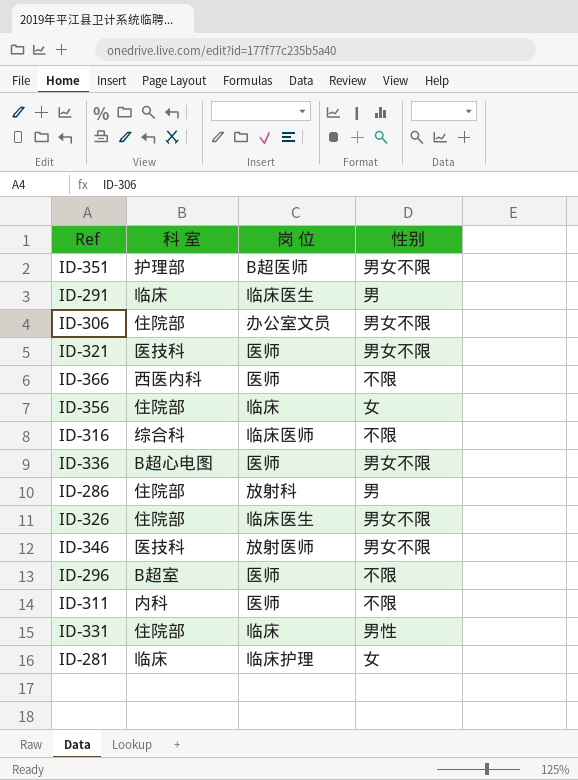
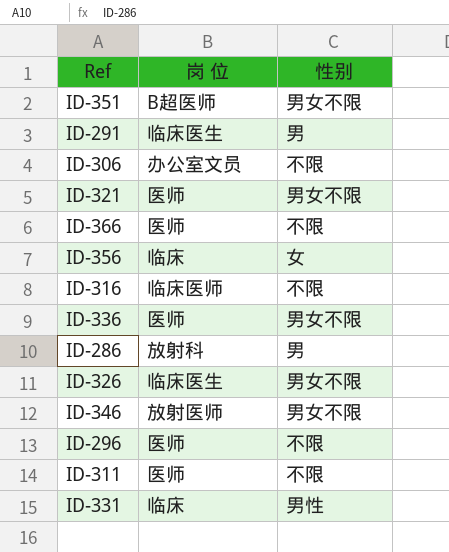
column 科 室 | position: 2 -> none
row ID-281: 临床 | 临床护理 | 女 -> none
ID-306 | 性别: 男女不限 -> 不限

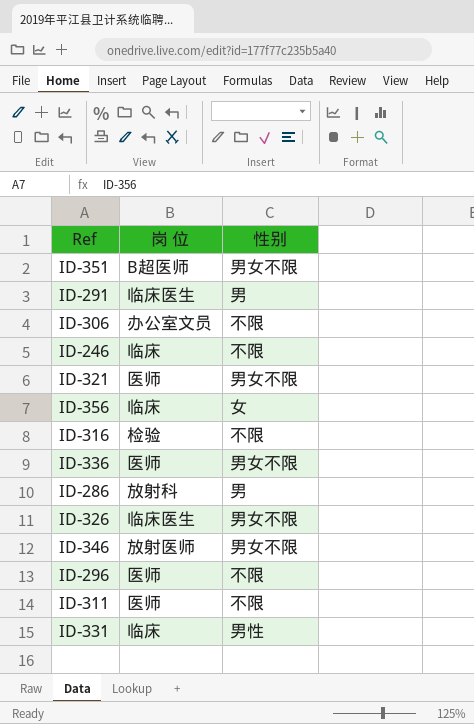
row ID-366: 医师 | 不限 -> none
row ID-246: none -> 临床 | 不限
ID-316 | 岗 位: 临床医师 -> 检验

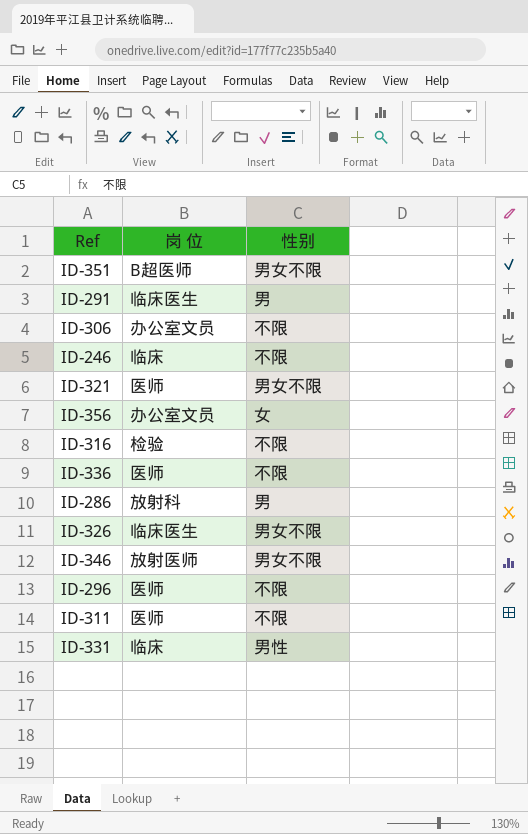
ID-356 | 岗 位: 临床 -> 办公室文员
ID-336 | 性别: 男女不限 -> 不限

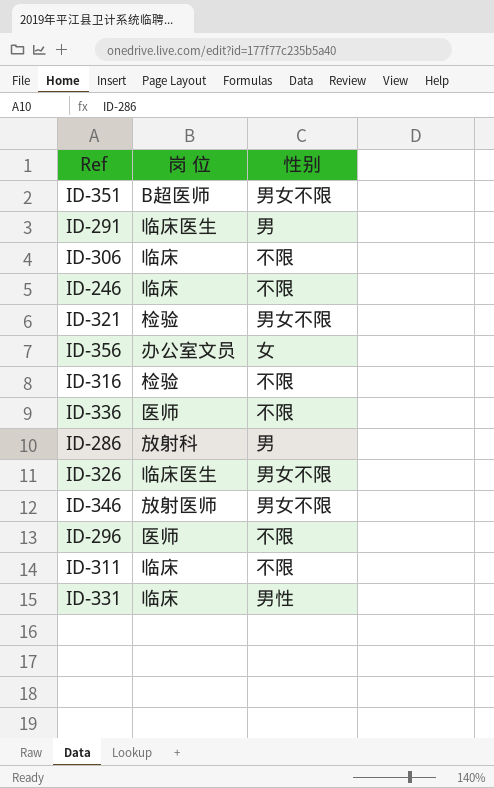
ID-306 | 岗 位: 办公室文员 -> 临床
ID-321 | 岗 位: 医师 -> 检验
ID-311 | 岗 位: 医师 -> 临床

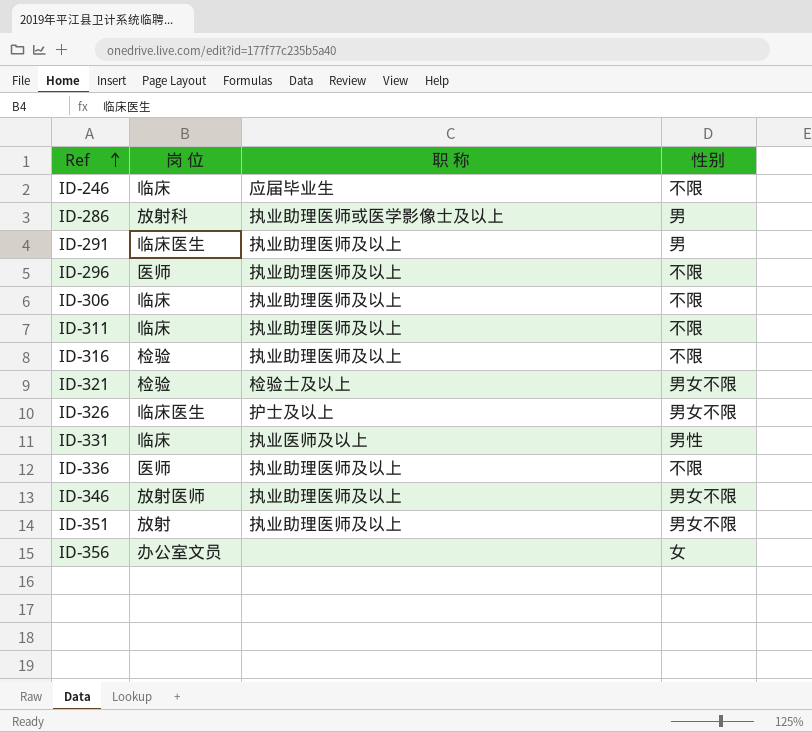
row order: none -> Ref ascending
column 职 称 | position: none -> 3
ID-351 | 岗 位: B超医师 -> 放射

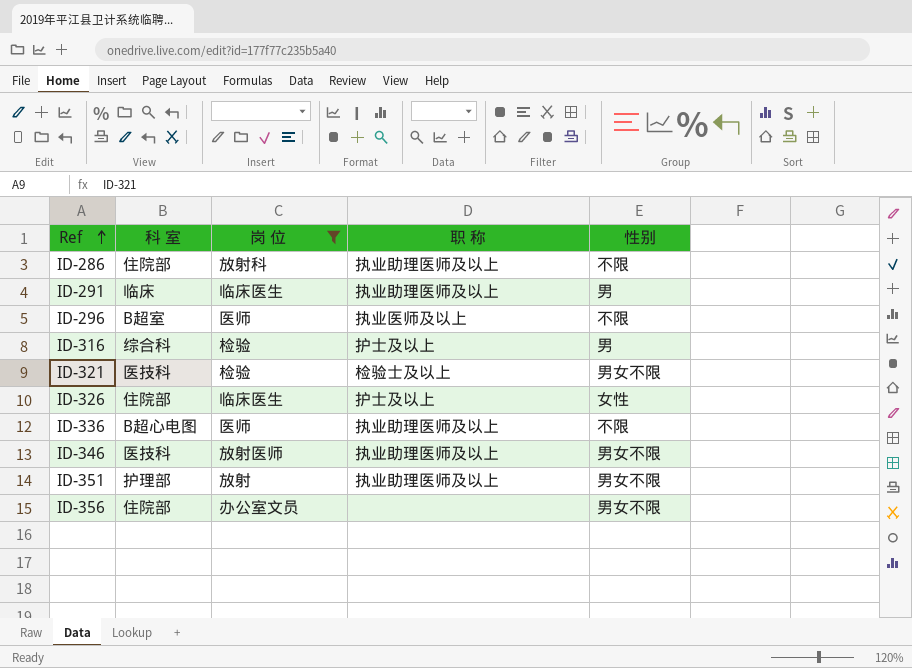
filter: none -> 岗 位 != 临床
column 科 室 | position: none -> 2
ID-286 | 职 称: 执业助理医师或医学影像士及以上 -> 执业助理医师及以上
ID-286 | 性别: 男 -> 不限
ID-296 | 职 称: 执业助理医师及以上 -> 执业医师及以上
ID-316 | 职 称: 执业助理医师及以上 -> 护士及以上
ID-316 | 性别: 不限 -> 男
ID-326 | 性别: 男女不限 -> 女性
ID-356 | 性别: 女 -> 男女不限

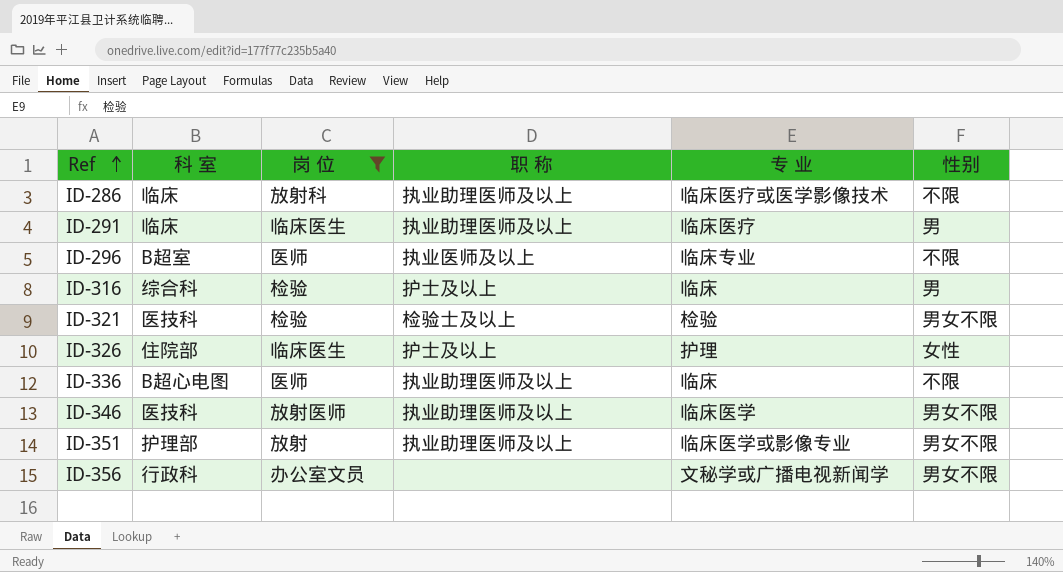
column 专 业 | position: none -> 5
ID-286 | 科 室: 住院部 -> 临床
ID-356 | 科 室: 住院部 -> 行政科

